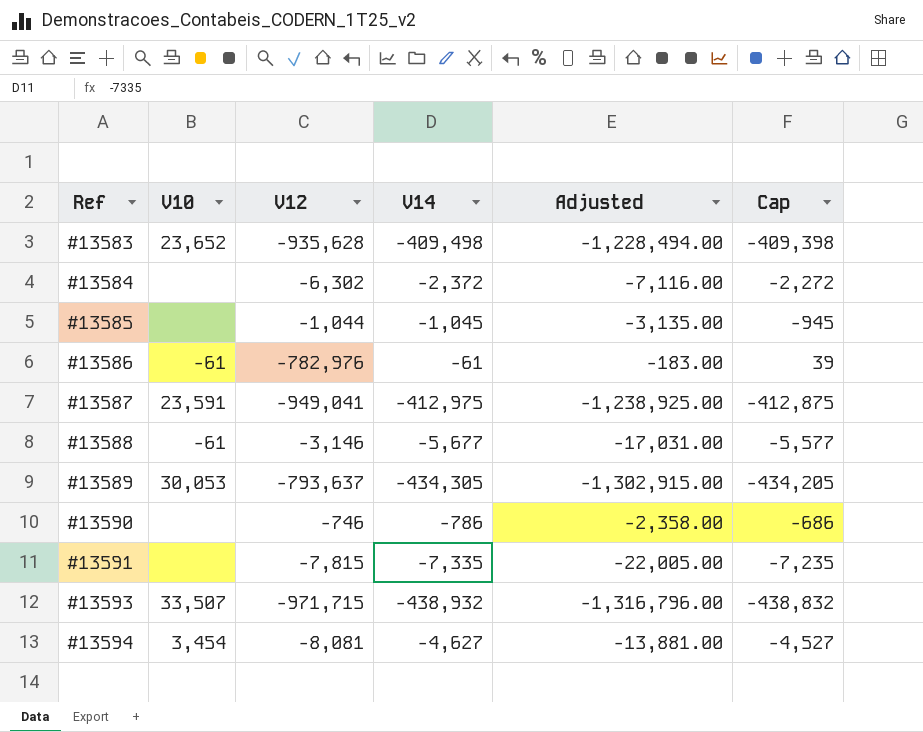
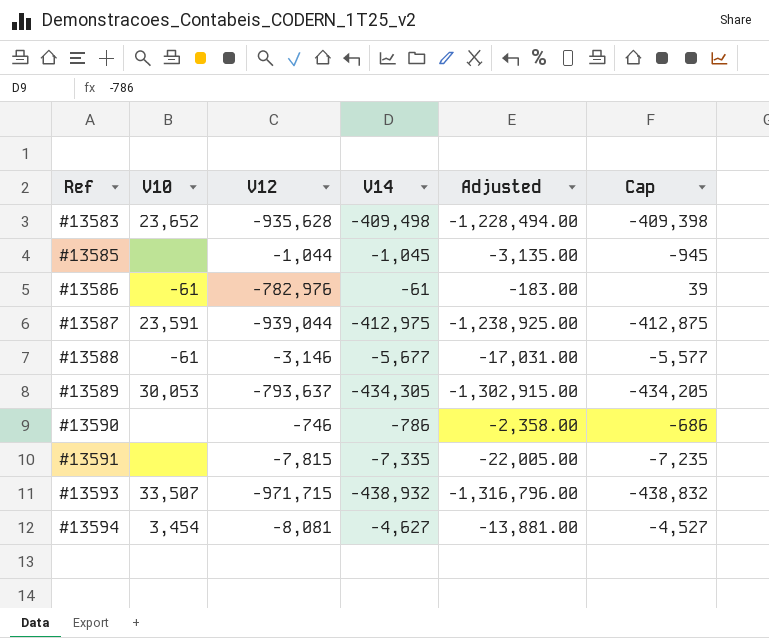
row #13584: none | -6,302 | -2,372 | -7,116.00 | -2,272 -> none
#13587 | V12: -949,041 -> -939,044

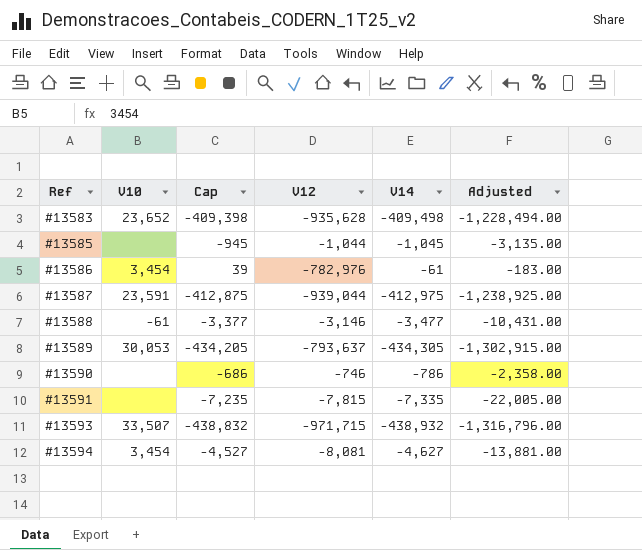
column Cap | position: 6 -> 3
#13586 | V10: -61 -> 3,454
#13588 | Cap: -5,577 -> -3,377
#13588 | V14: -5,677 -> -3,477
#13588 | Adjusted: -17,031.00 -> -10,431.00

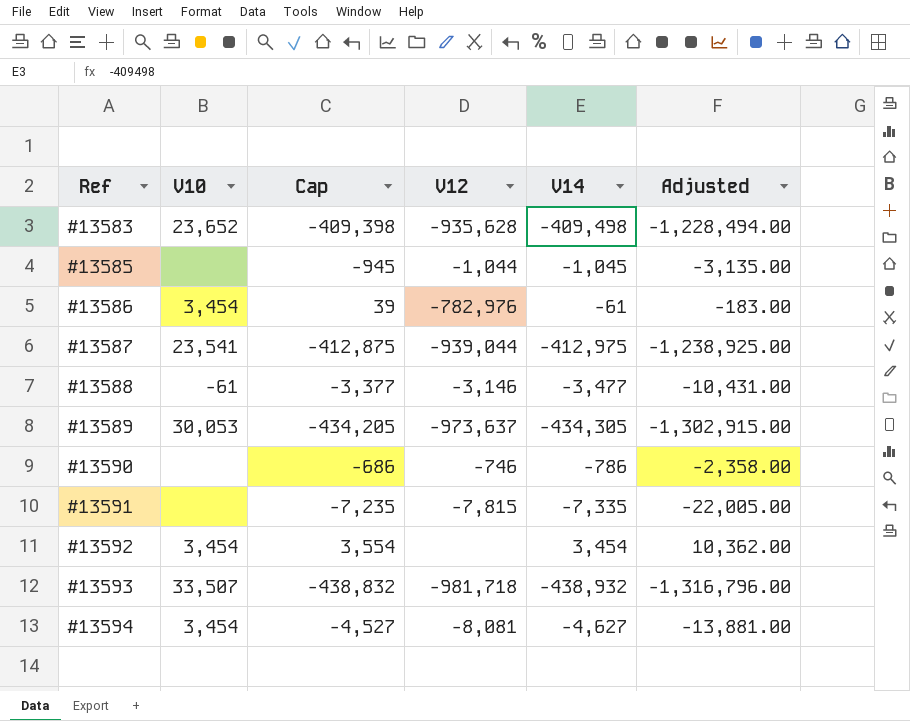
#13587 | V10: 23,591 -> 23,541
#13589 | V12: -793,637 -> -973,637
row #13592: none -> 3,454 | 3,554 | none | 3,454 | 10,362.00
#13593 | V12: -971,715 -> -981,718

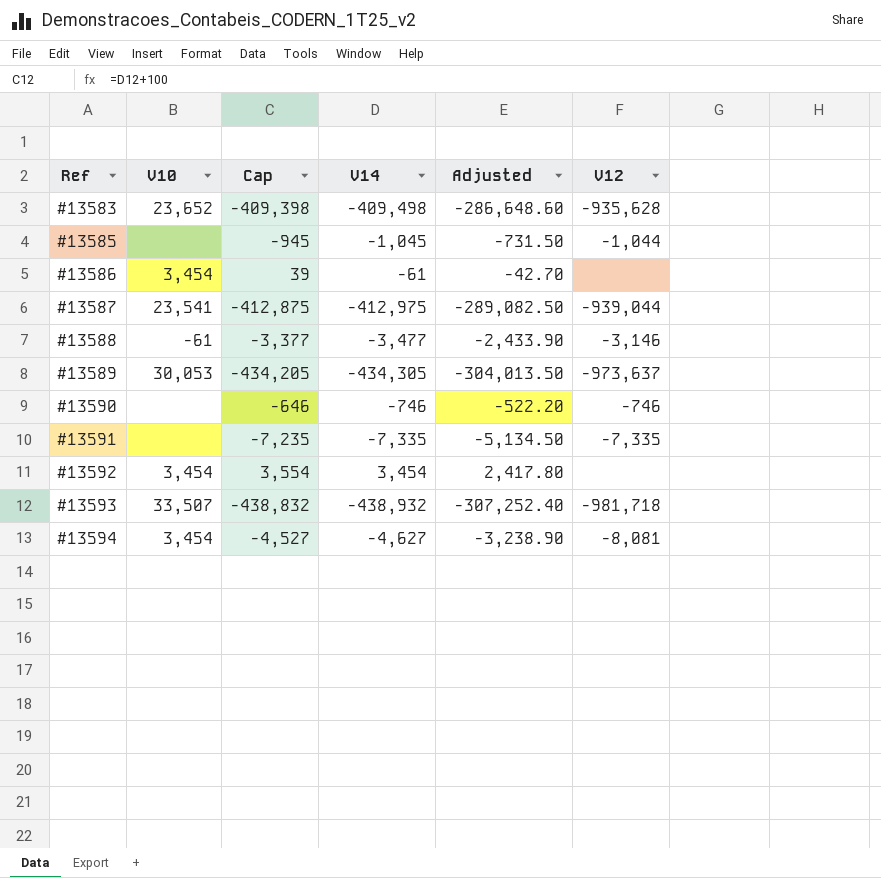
column Adjusted | formula: [V14] * 3 -> [V14] * 0.7
column V12 | position: 4 -> 6
#13586 | V12: -782,976 -> none
#13590 | Cap: -686 -> -646
#13590 | V14: -786 -> -746
#13591 | V12: -7,815 -> -7,335

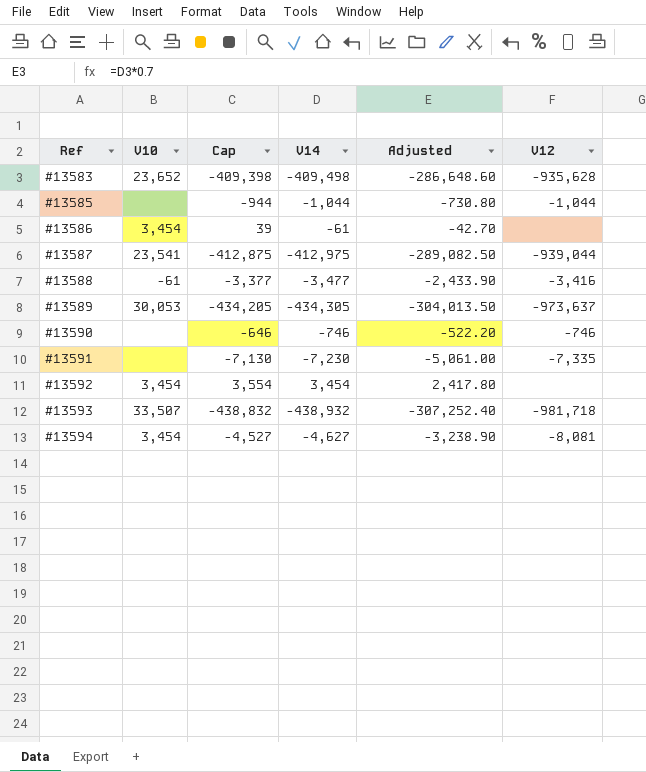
#13585 | Cap: -945 -> -944
#13585 | V14: -1,045 -> -1,044
#13585 | Adjusted: -731.50 -> -730.80
#13588 | V12: -3,146 -> -3,416
#13591 | Cap: -7,235 -> -7,130
#13591 | V14: -7,335 -> -7,230
#13591 | Adjusted: -5,134.50 -> -5,061.00

